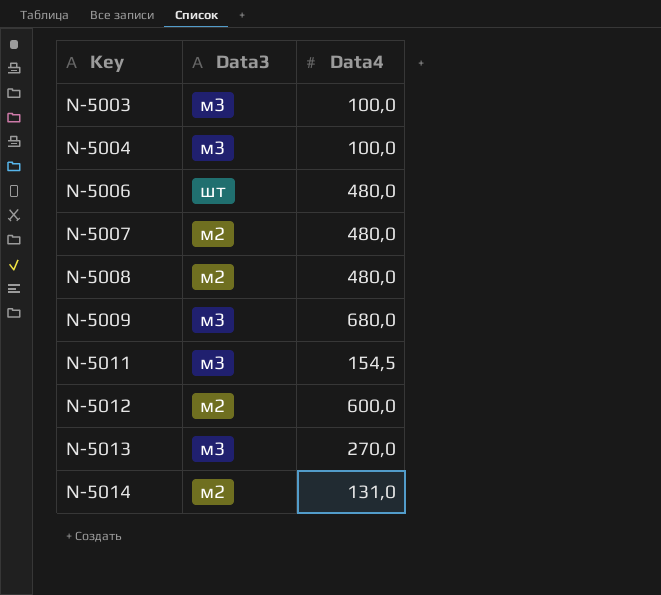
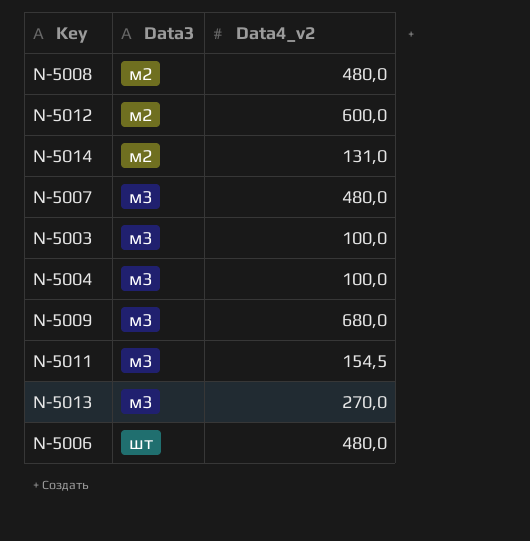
row order: Key ascending -> Data3 ascending
column name: Data4 -> Data4_v2
N-5007 | Data3: м2 -> м3

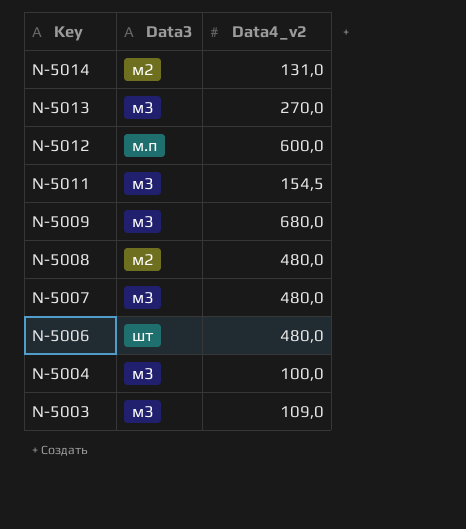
row order: Data3 ascending -> Key descending
N-5012 | Data3: м2 -> м.п
N-5003 | Data4_v2: 100,0 -> 109,0

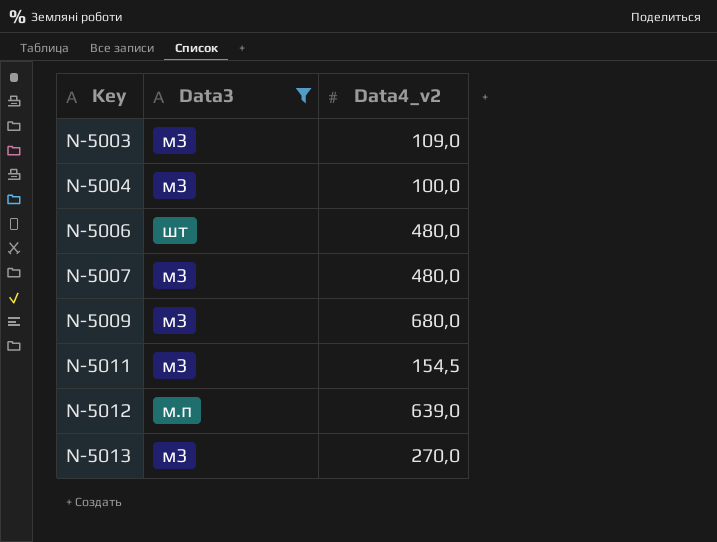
filter: none -> Data3 != м2
row order: Key descending -> Key ascending
N-5012 | Data4_v2: 600,0 -> 639,0

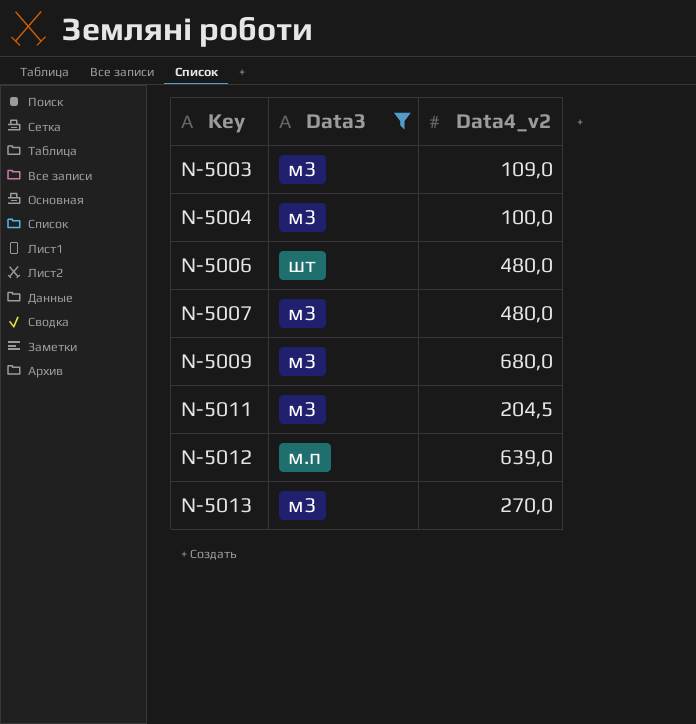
N-5011 | Data4_v2: 154,5 -> 204,5

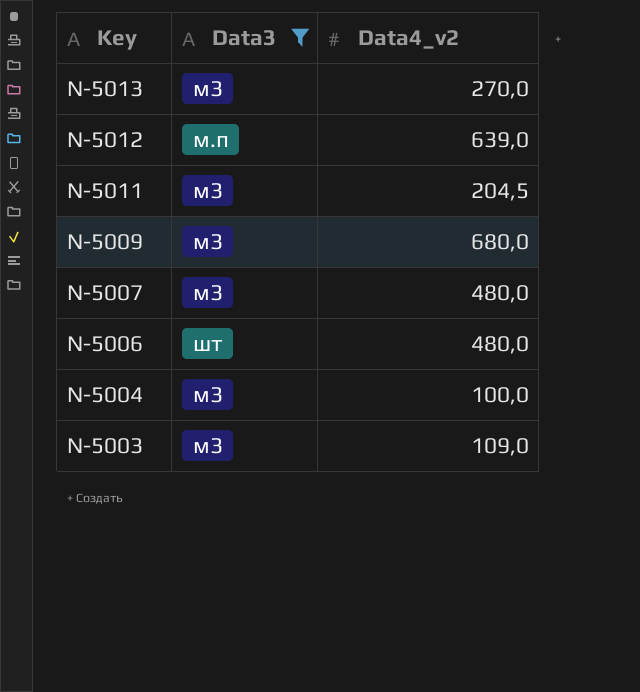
row order: Key ascending -> Key descending

